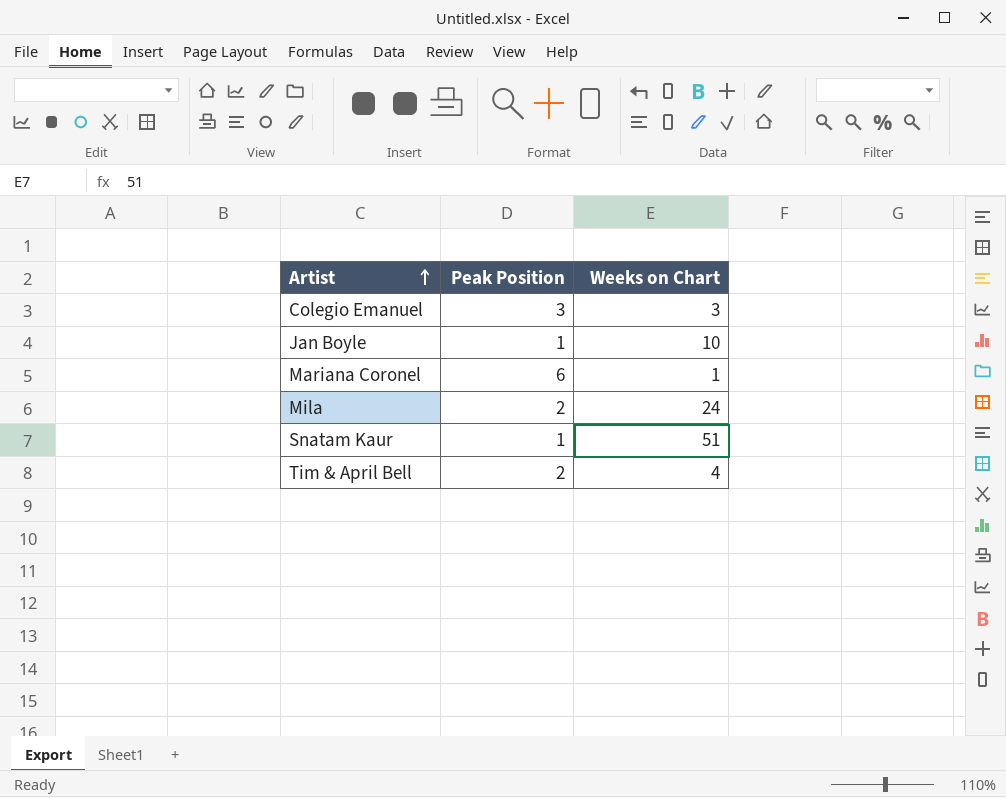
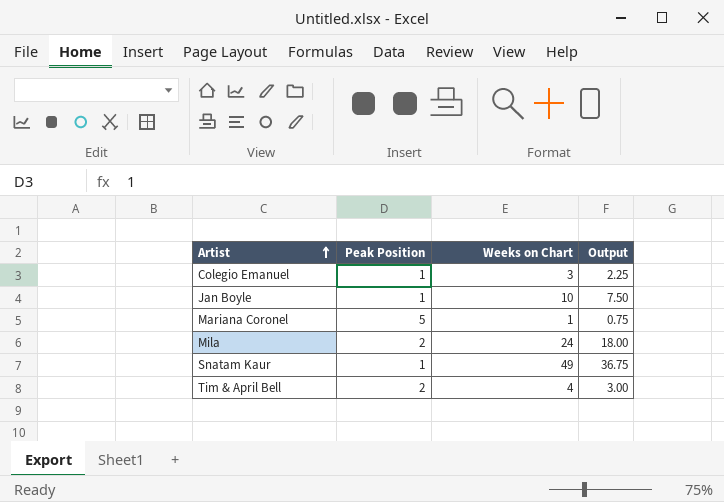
column Output | formula: none -> [Weeks on Chart] * 0.75
Colegio Emanuel | Peak Position: 3 -> 1
Mariana Coronel | Peak Position: 6 -> 5
Snatam Kaur | Weeks on Chart: 51 -> 49

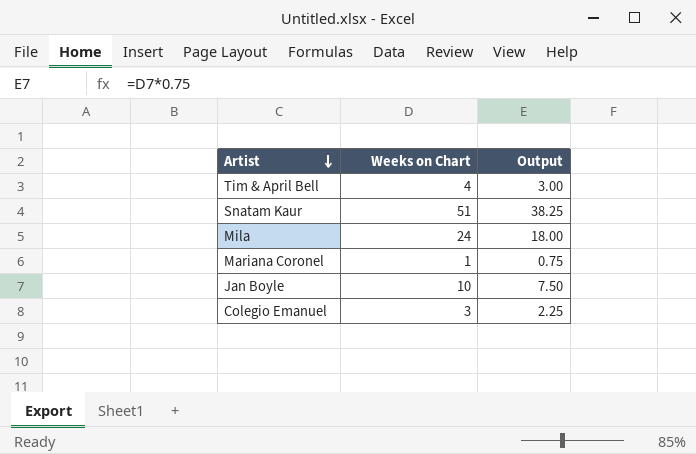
row order: Artist ascending -> Artist descending
column Peak Position | position: 2 -> none
Snatam Kaur | Weeks on Chart: 49 -> 51
Snatam Kaur | Output: 36.75 -> 38.25

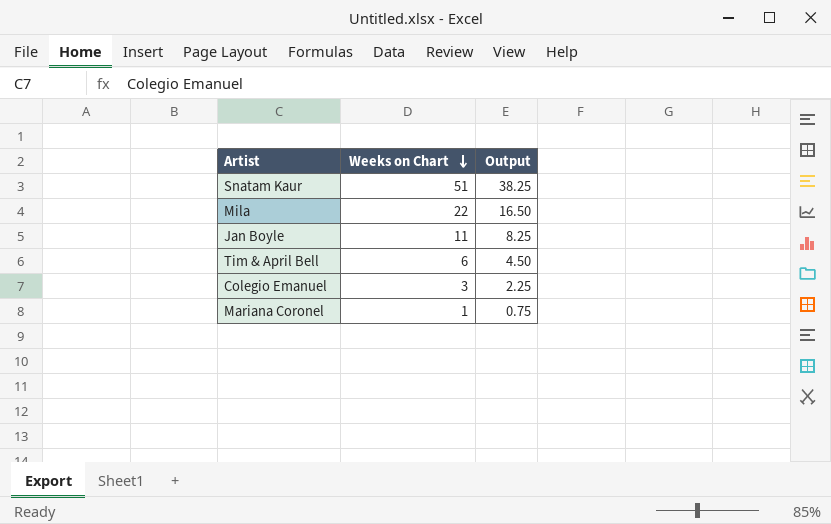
row order: Artist descending -> Weeks on Chart descending
Mila | Weeks on Chart: 24 -> 22
Mila | Output: 18.00 -> 16.50
Jan Boyle | Weeks on Chart: 10 -> 11
Jan Boyle | Output: 7.50 -> 8.25
Tim & April Bell | Weeks on Chart: 4 -> 6
Tim & April Bell | Output: 3.00 -> 4.50

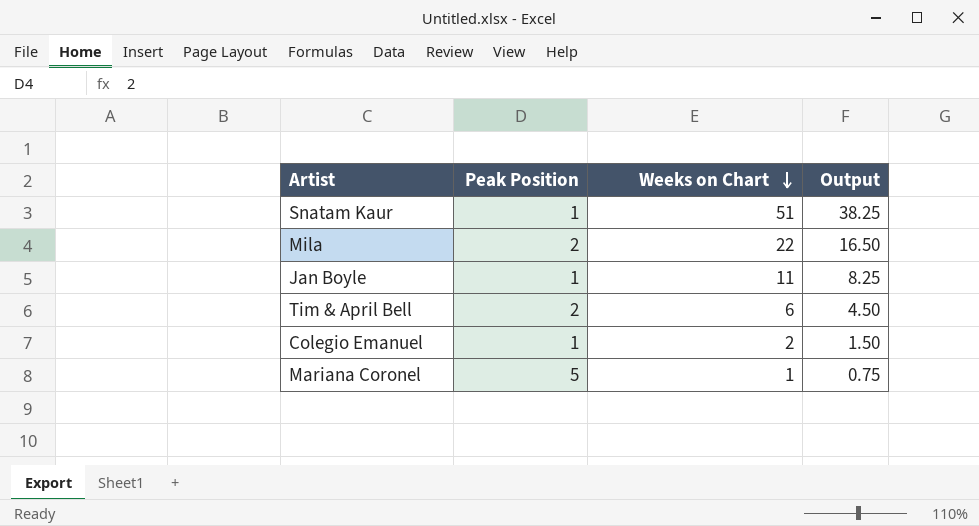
column Peak Position | position: none -> 2
Colegio Emanuel | Weeks on Chart: 3 -> 2
Colegio Emanuel | Output: 2.25 -> 1.50

